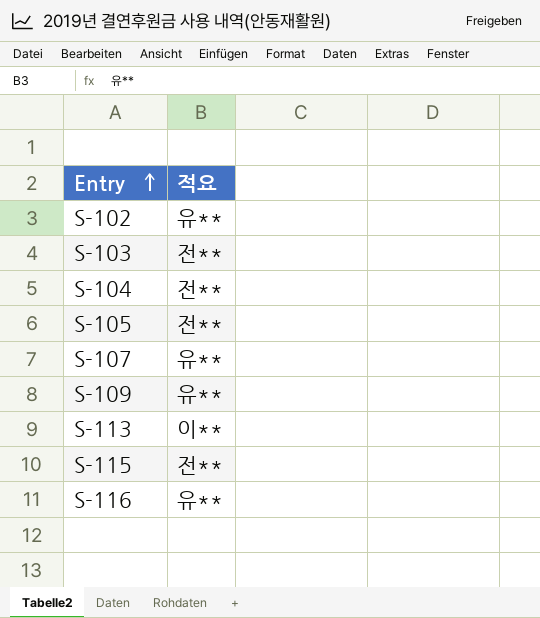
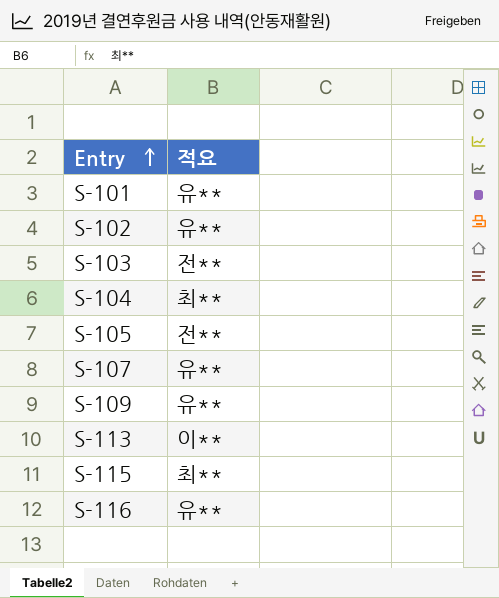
row S-101: none -> 유**
S-104 | 적요: 전** -> 최**
S-115 | 적요: 전** -> 최**

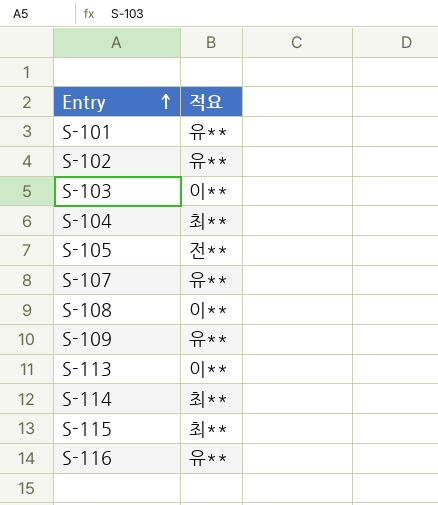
S-103 | 적요: 전** -> 이**
row S-108: none -> 이**
row S-114: none -> 최**

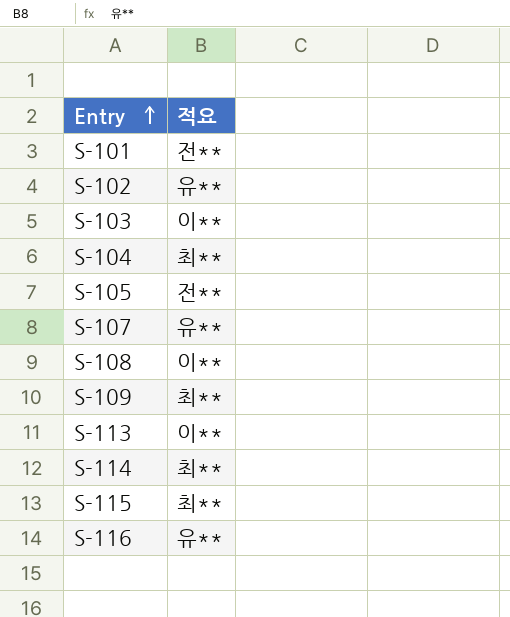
S-101 | 적요: 유** -> 전**
S-109 | 적요: 유** -> 최**

